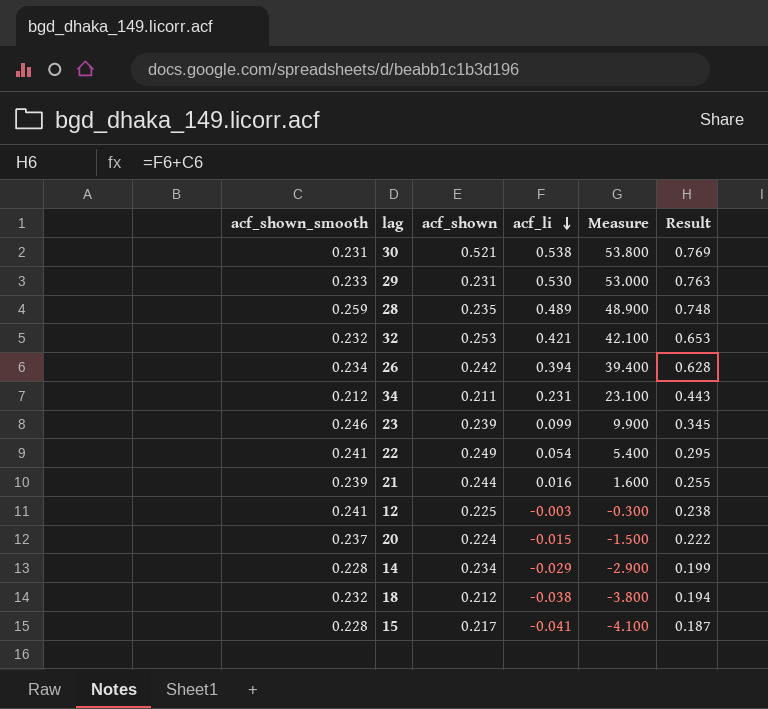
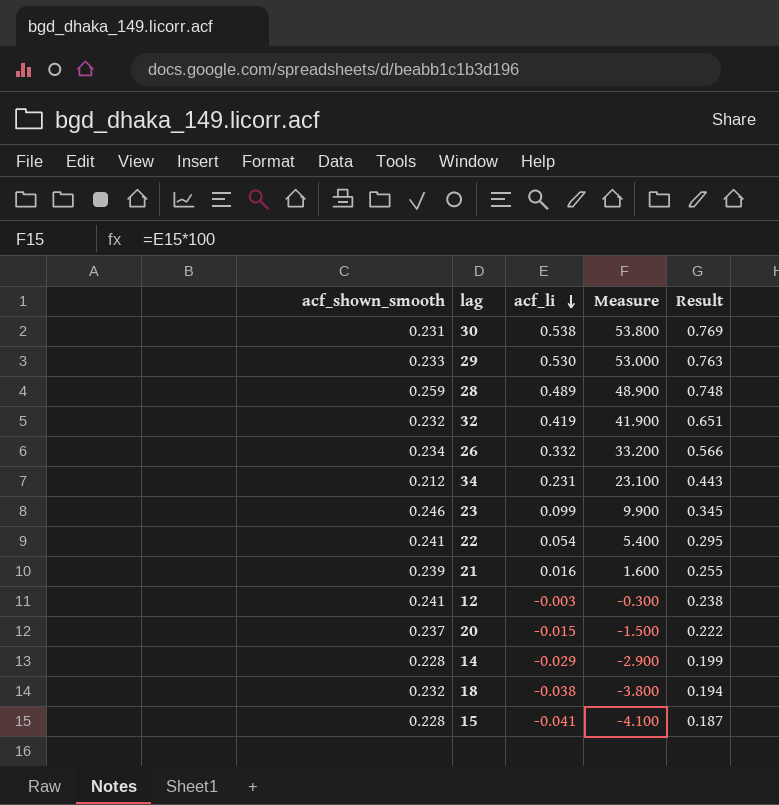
column acf_shown | position: 3 -> none
32 | acf_li: 0.421 -> 0.419
32 | Measure: 42.100 -> 41.900
32 | Result: 0.653 -> 0.651
26 | acf_li: 0.394 -> 0.332
26 | Measure: 39.400 -> 33.200
26 | Result: 0.628 -> 0.566

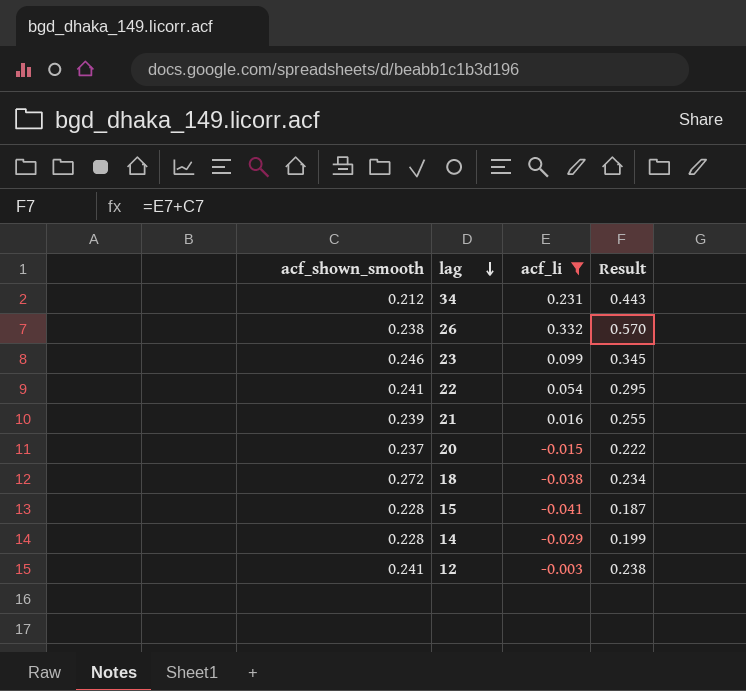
filter: none -> acf_li <= 0.332
row order: acf_li descending -> lag descending
column Measure | formula: [acf_li] * 100 -> none
26 | acf_shown_smooth: 0.234 -> 0.238
26 | Result: 0.566 -> 0.570
18 | acf_shown_smooth: 0.232 -> 0.272
18 | Result: 0.194 -> 0.234

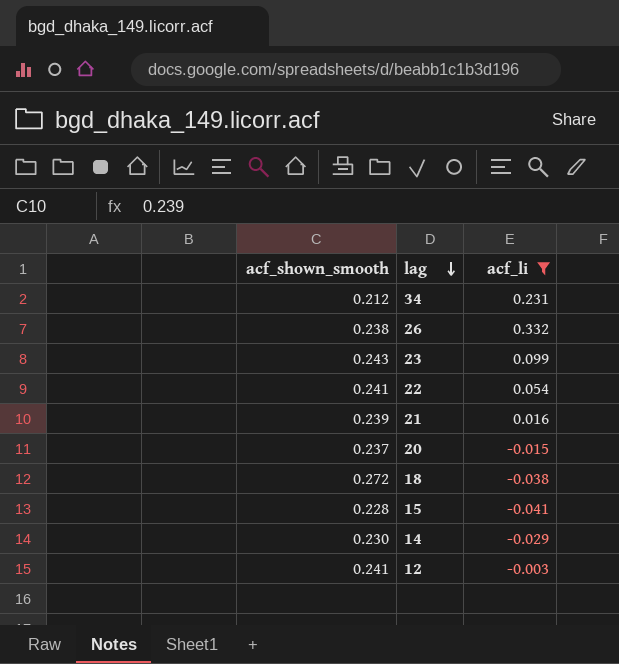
column Result | formula: [acf_shown_smooth] + [acf_li] -> none
23 | acf_shown_smooth: 0.246 -> 0.243
14 | acf_shown_smooth: 0.228 -> 0.230

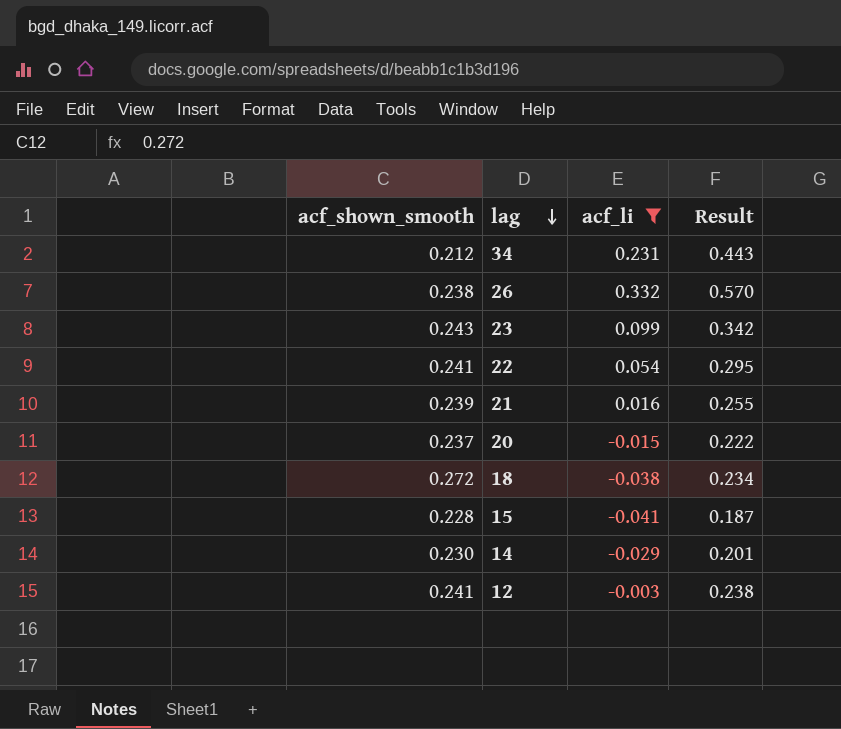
column Result | formula: none -> [acf_shown_smooth] + [acf_li]

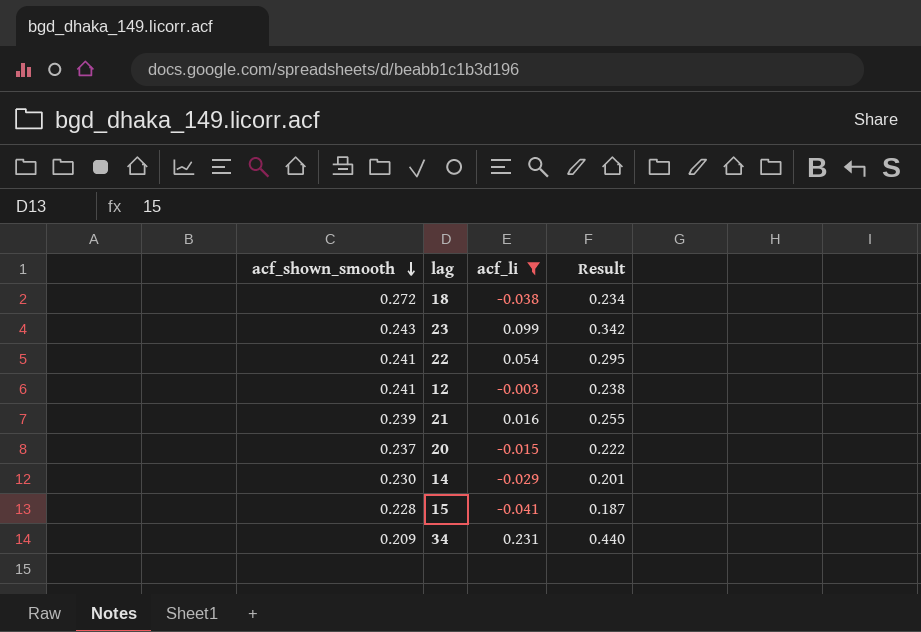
row order: lag descending -> acf_shown_smooth descending
row 26: 0.238 | 0.332 | 0.570 -> none
34 | acf_shown_smooth: 0.212 -> 0.209
34 | Result: 0.443 -> 0.440

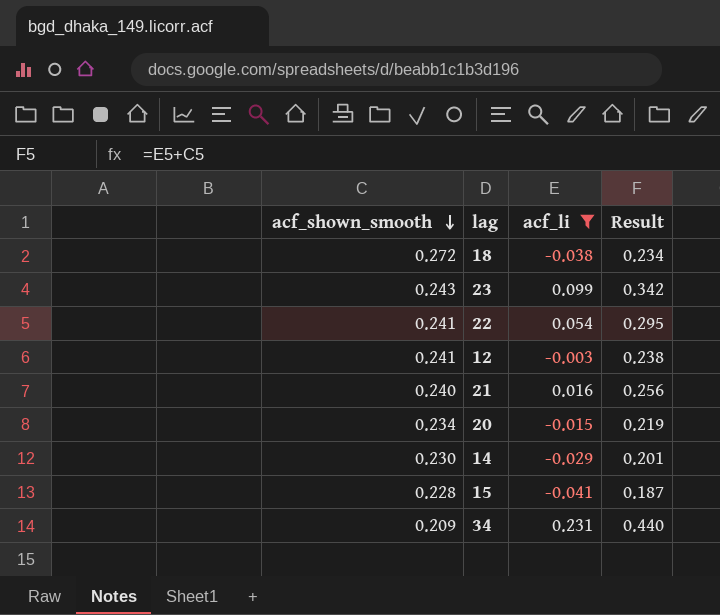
21 | acf_shown_smooth: 0.239 -> 0.240
21 | Result: 0.255 -> 0.256
20 | acf_shown_smooth: 0.237 -> 0.234
20 | Result: 0.222 -> 0.219

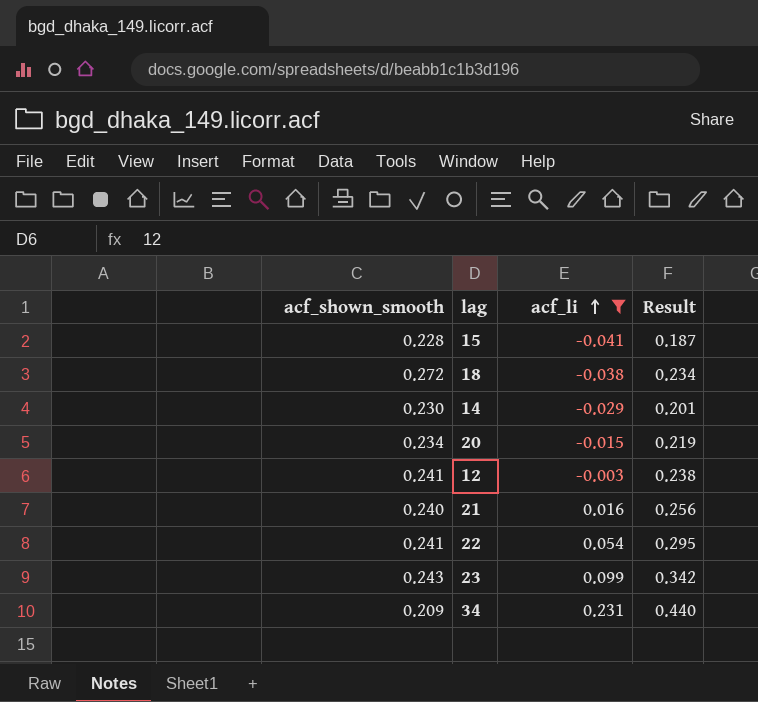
row order: acf_shown_smooth descending -> acf_li ascending

